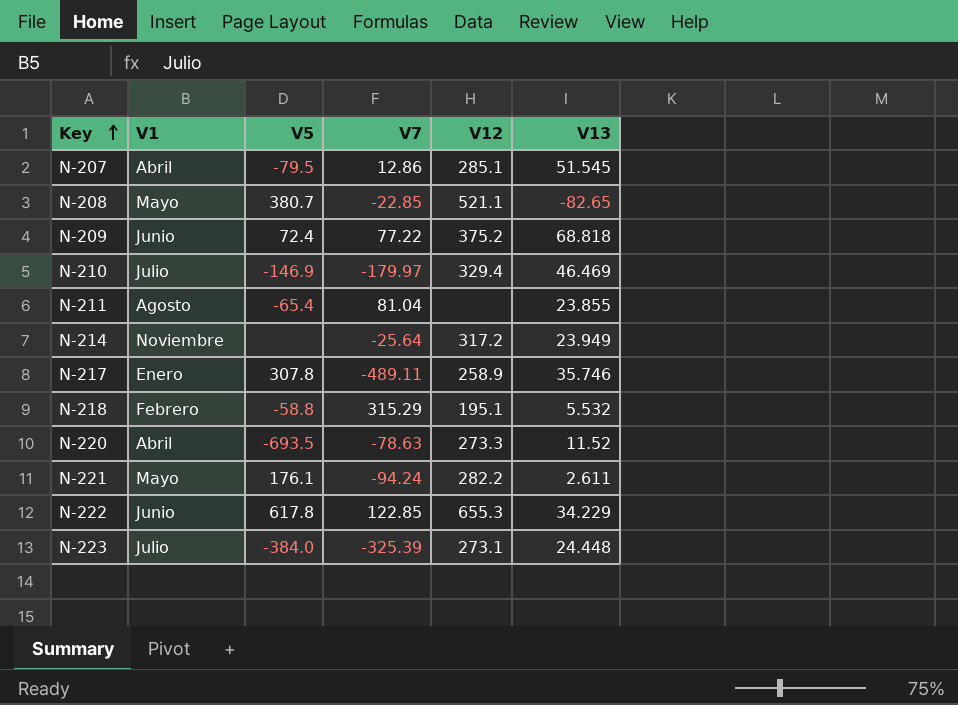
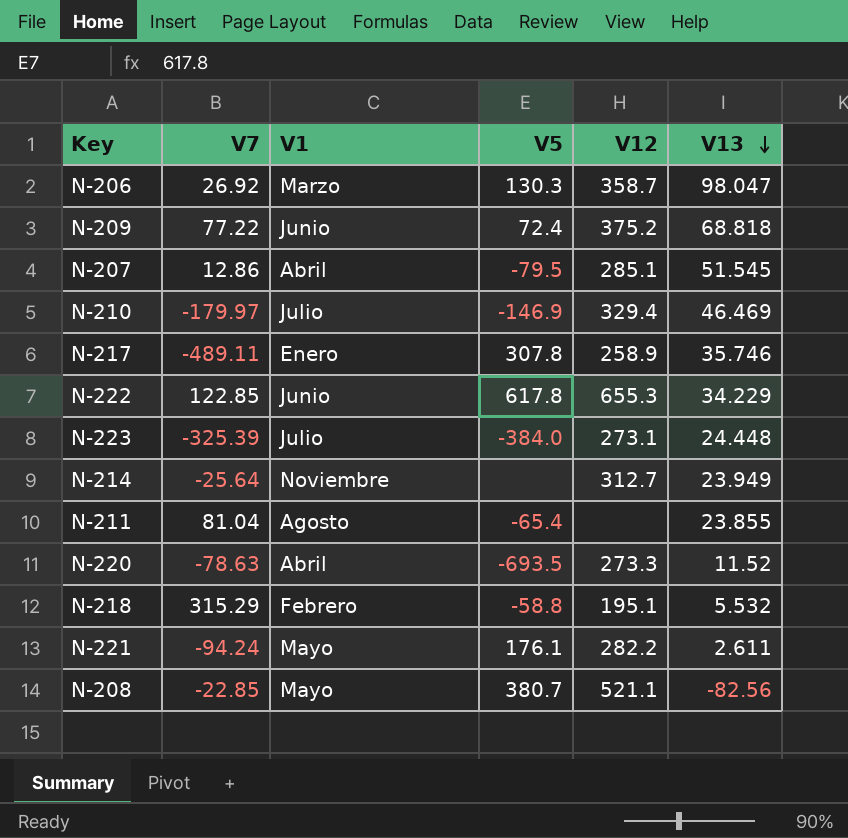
row order: Key ascending -> V13 descending
column V7 | position: 4 -> 2
row N-206: none -> 26.92 | Marzo | 130.3 | 358.7 | 98.047
N-214 | V12: 317.2 -> 312.7
N-208 | V13: -82.65 -> -82.56

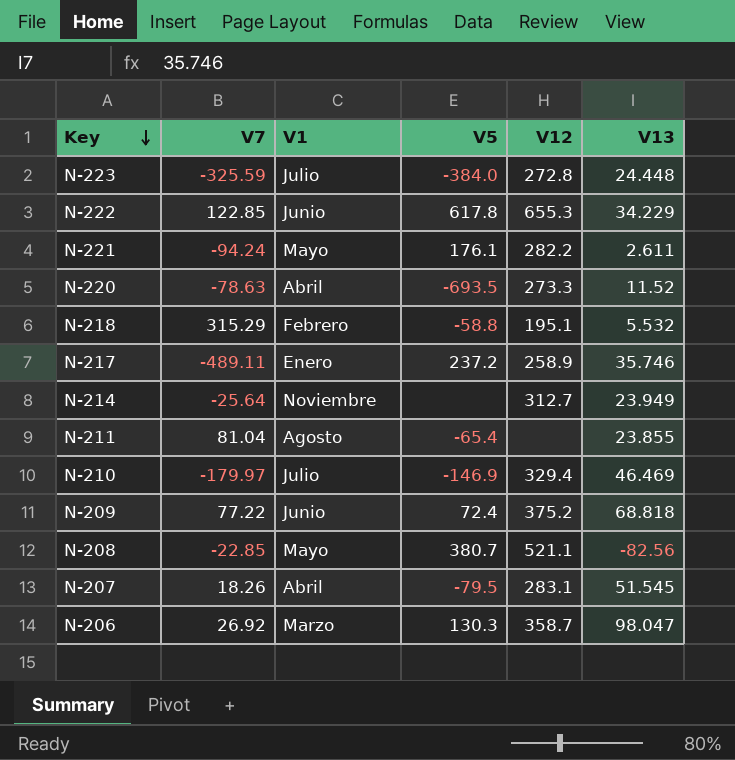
row order: V13 descending -> Key descending
N-223 | V7: -325.39 -> -325.59
N-223 | V12: 273.1 -> 272.8
N-217 | V5: 307.8 -> 237.2
N-207 | V7: 12.86 -> 18.26
N-207 | V12: 285.1 -> 283.1

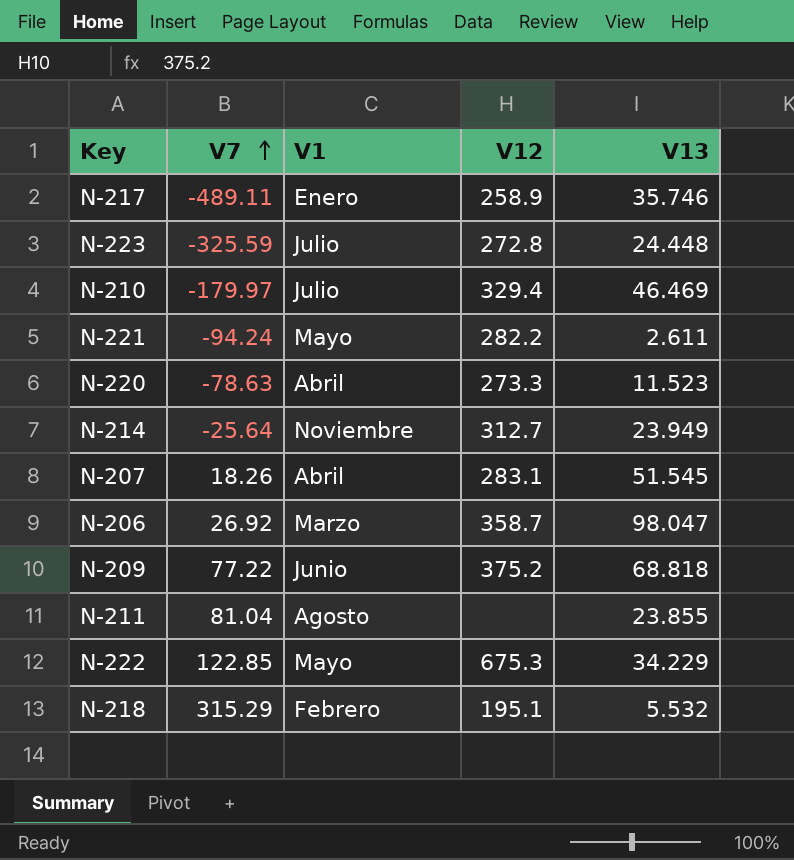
row order: Key descending -> V7 ascending
column V5 | position: 4 -> none
row N-208: -22.85 | Mayo | 380.7 | 521.1 | -82.56 -> none
N-220 | V13: 11.52 -> 11.523
N-222 | V1: Junio -> Mayo
N-222 | V12: 655.3 -> 675.3

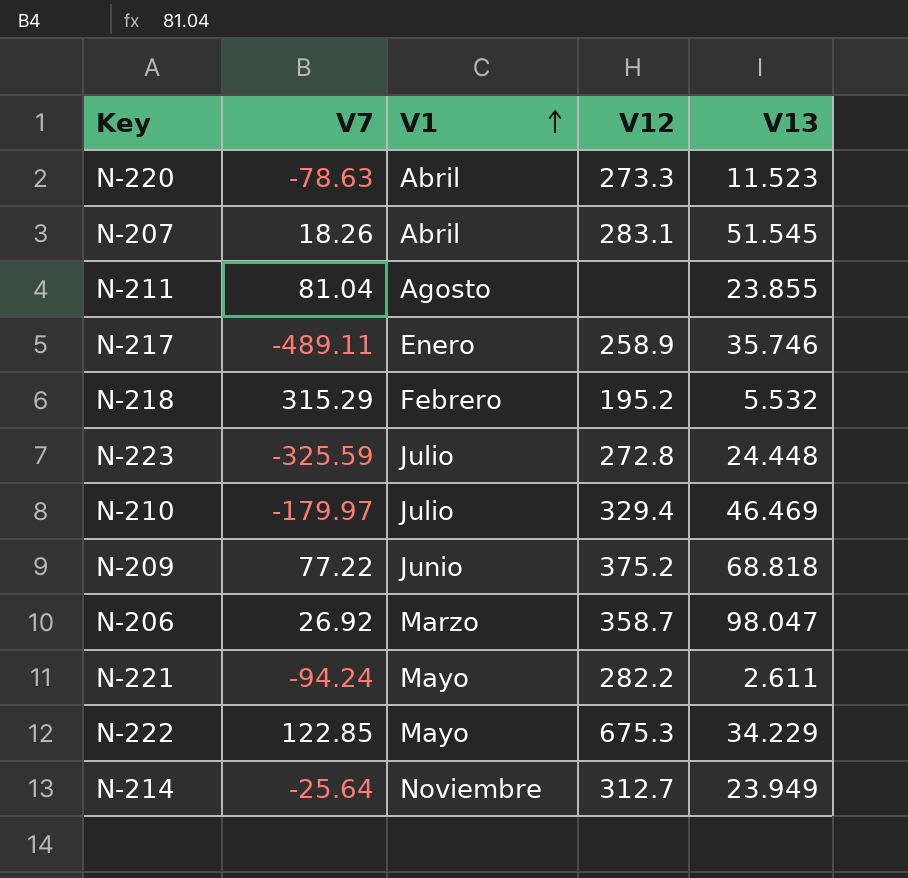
row order: V7 ascending -> V1 ascending
N-218 | V12: 195.1 -> 195.2

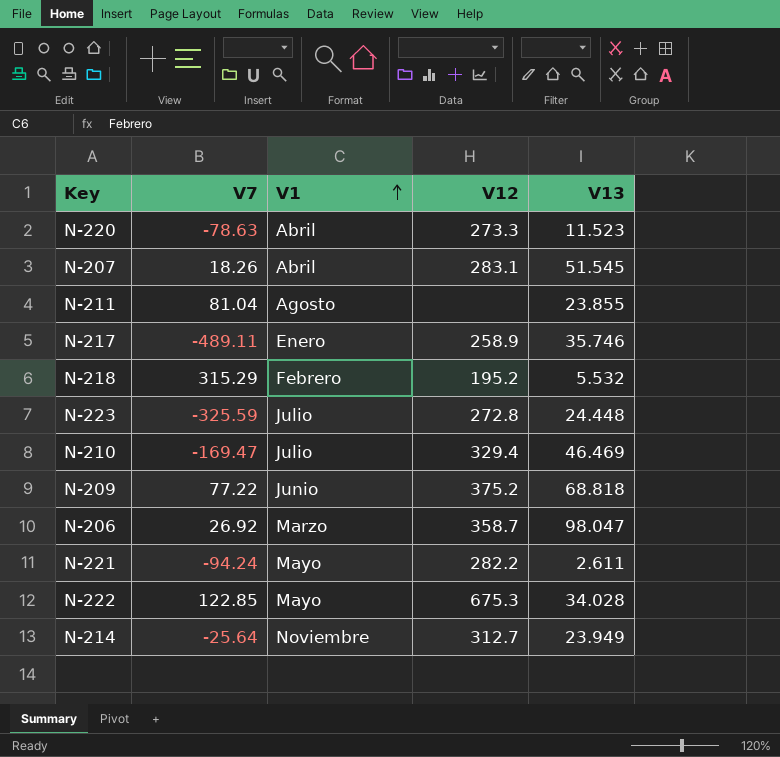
N-210 | V7: -179.97 -> -169.47
N-222 | V13: 34.229 -> 34.028

